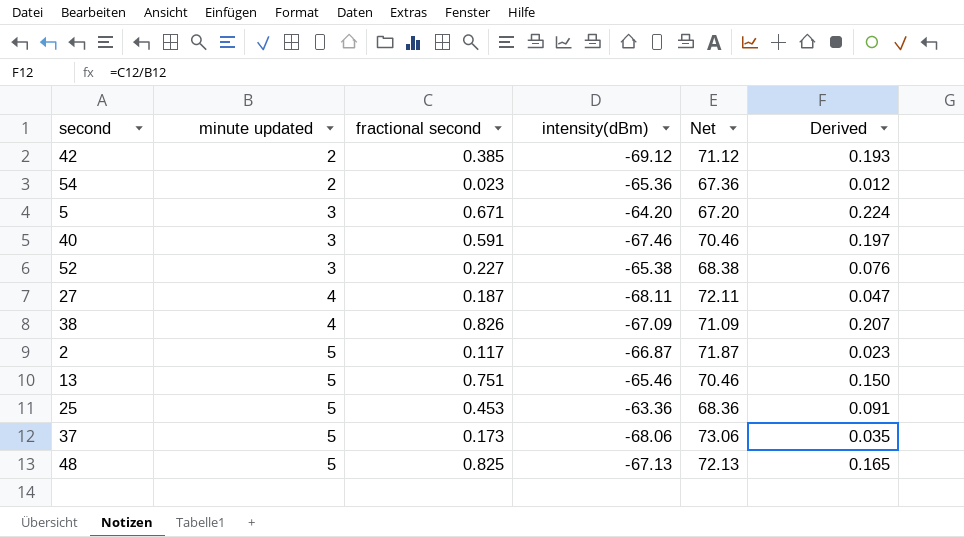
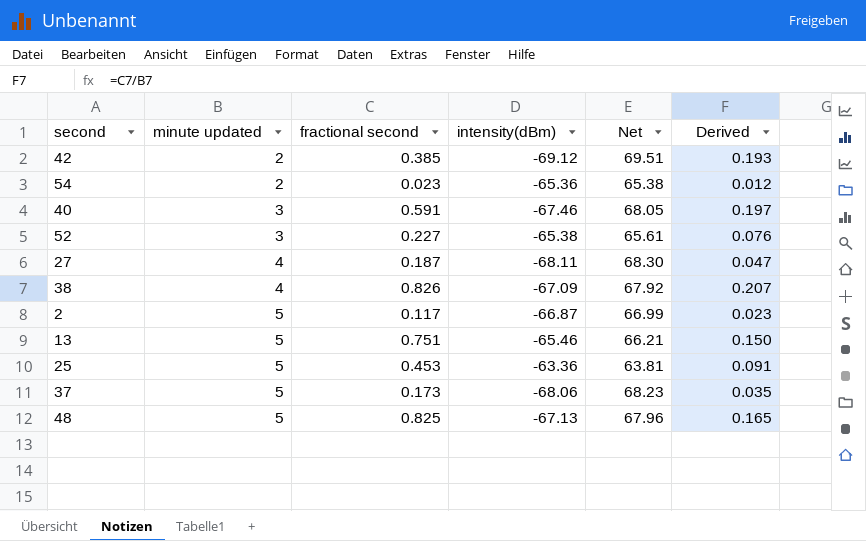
column Net | formula: [minute updated] - [intensity(dBm)] -> [fractional second] - [intensity(dBm)]
row 5: 3 | 0.671 | -64.20 | 67.20 | 0.224 -> none

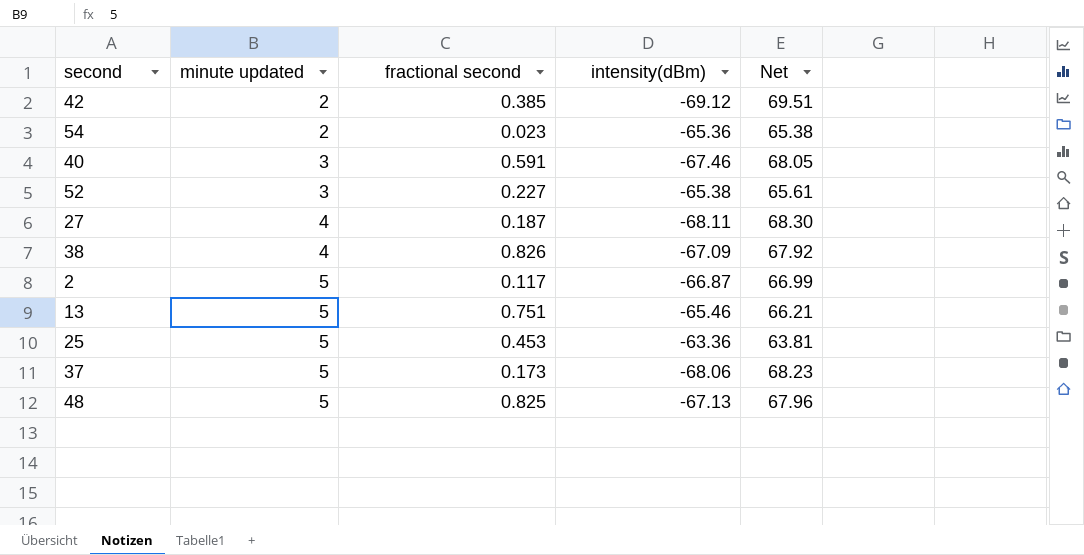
column Derived | formula: [fractional second] / [minute updated] -> none

